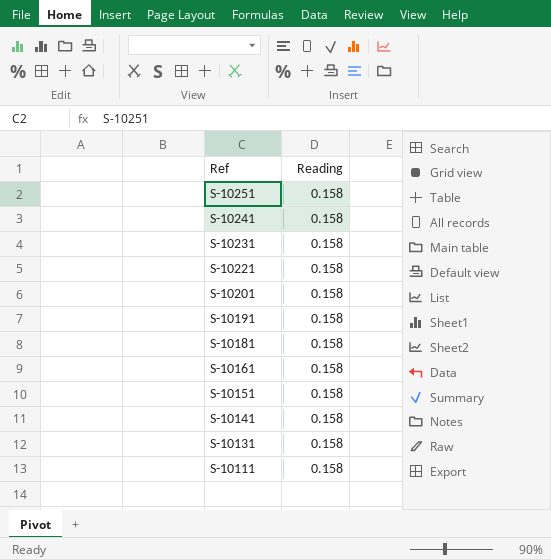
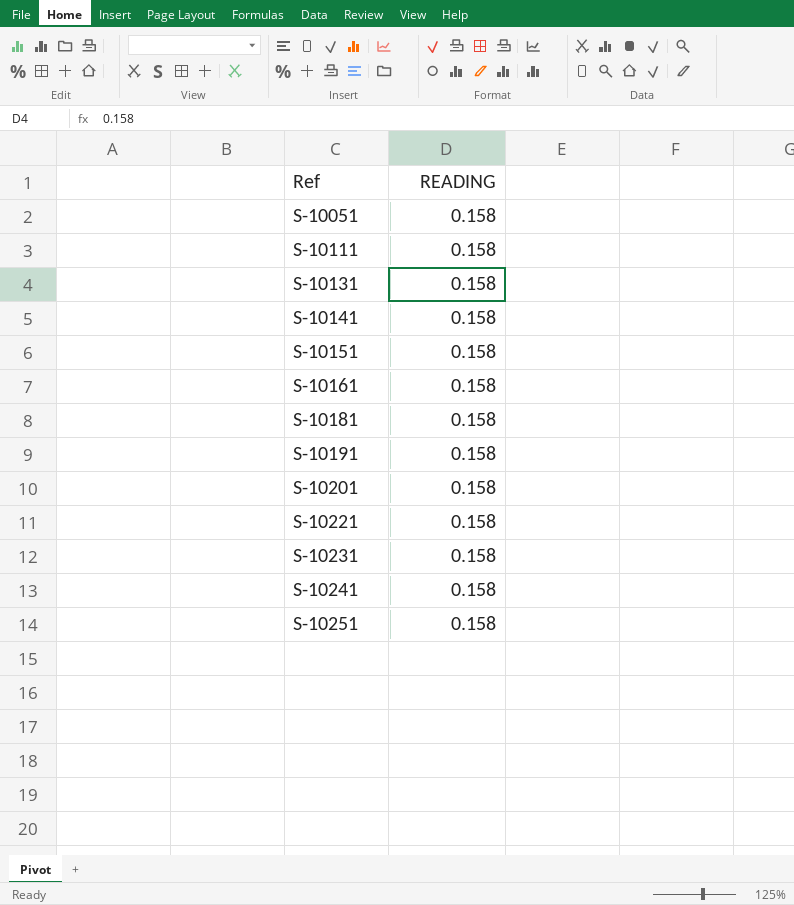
row order: Ref descending -> Ref ascending
column name: Reading -> READING
row S-10051: none -> 0.158

